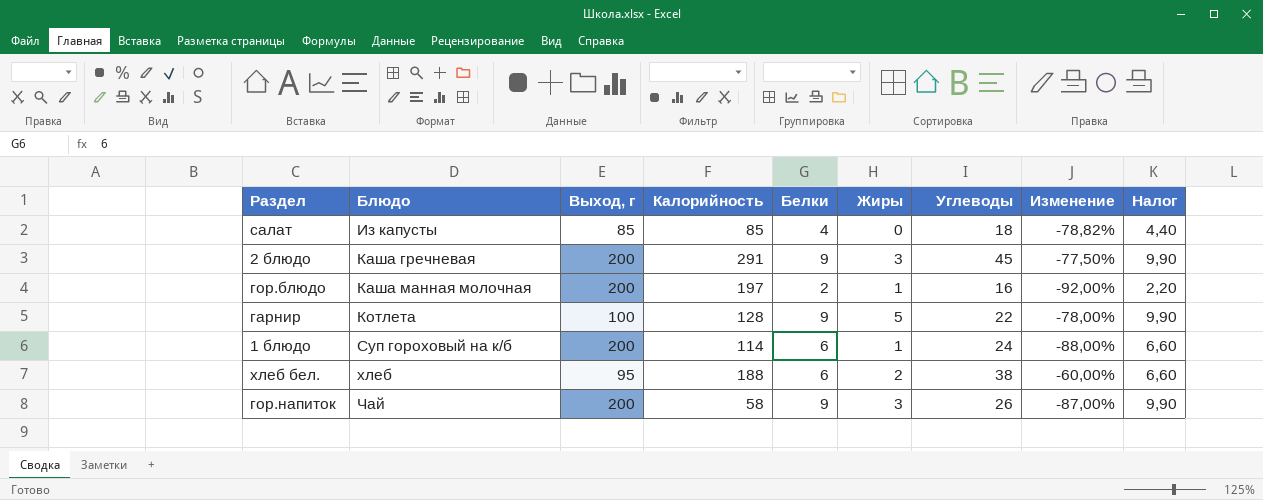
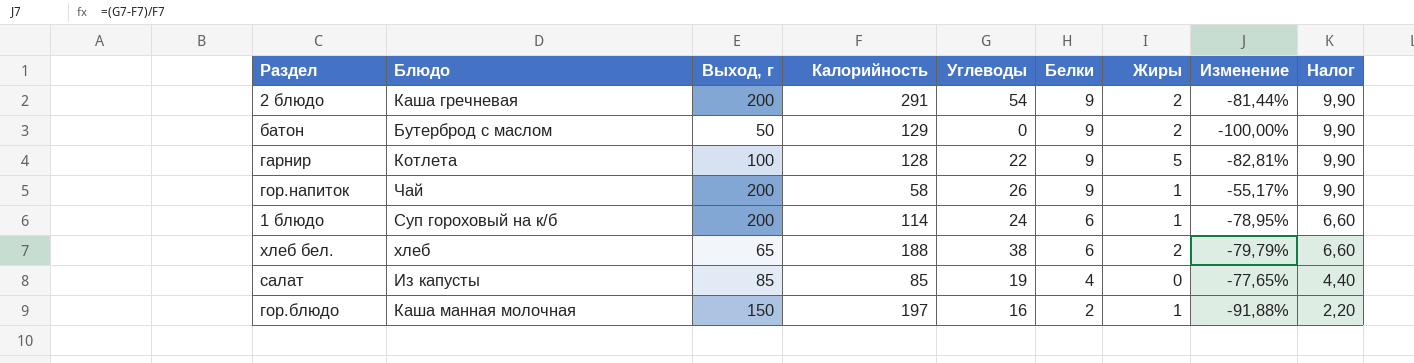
row order: Блюдо ascending -> Белки descending
column Углеводы | position: 7 -> 5
column Изменение | formula: ([Углеводы] - [Выход, г]) / [Выход, г] -> ([Углеводы] - [Калорийность]) / [Калорийность]
2 блюдо | Углеводы: 45 -> 54
2 блюдо | Жиры: 3 -> 2
row батон: none -> Бутерброд с маслом | 50 | 129 | 0 | 9 | 2 | -100,00% | 9,90
гор.напиток | Жиры: 3 -> 1
хлеб бел. | Выход, г: 95 -> 65
салат | Углеводы: 18 -> 19
гор.блюдо | Выход, г: 200 -> 150

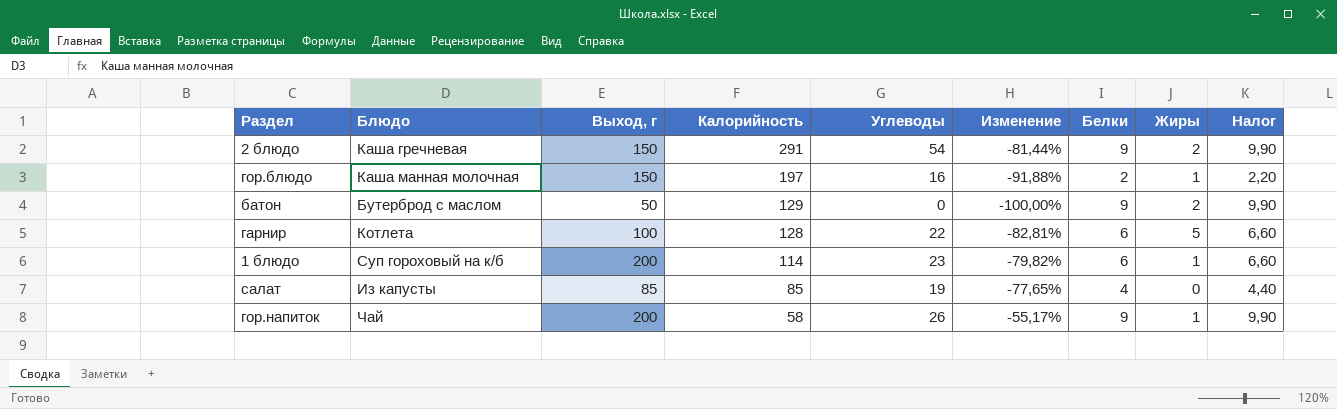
row order: Белки descending -> Калорийность descending
column Изменение | position: 8 -> 6
row хлеб бел.: хлеб | 65 | 188 | 38 | 6 | 2 | -79,79% | 6,60 -> none
2 блюдо | Выход, г: 200 -> 150
гарнир | Белки: 9 -> 6
гарнир | Налог: 9,90 -> 6,60
1 блюдо | Углеводы: 24 -> 23
1 блюдо | Изменение: -78,95% -> -79,82%

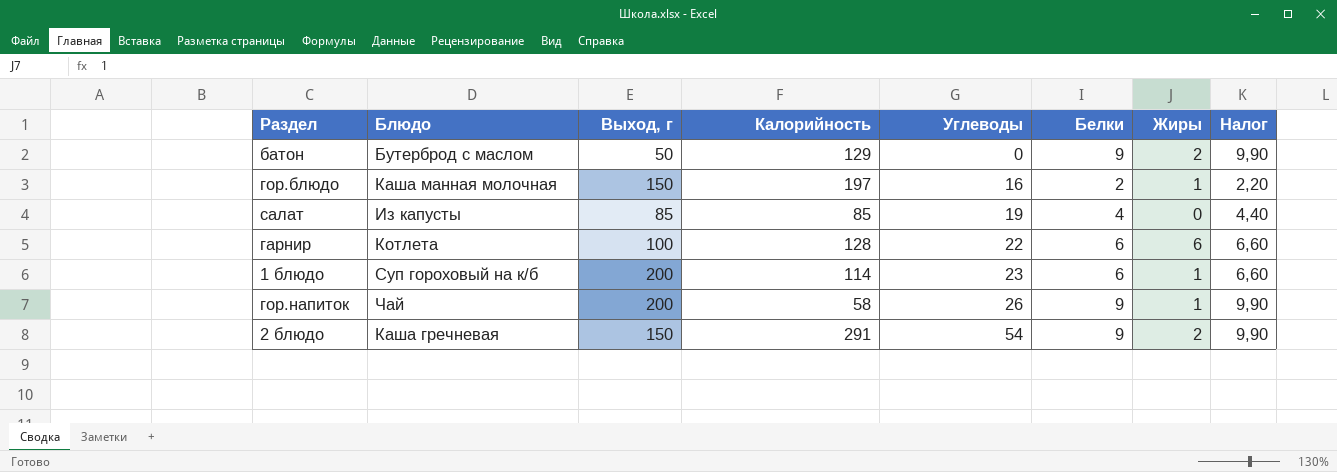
row order: Калорийность descending -> Углеводы ascending
column Изменение | formula: ([Углеводы] - [Калорийность]) / [Калорийность] -> none
гарнир | Жиры: 5 -> 6

